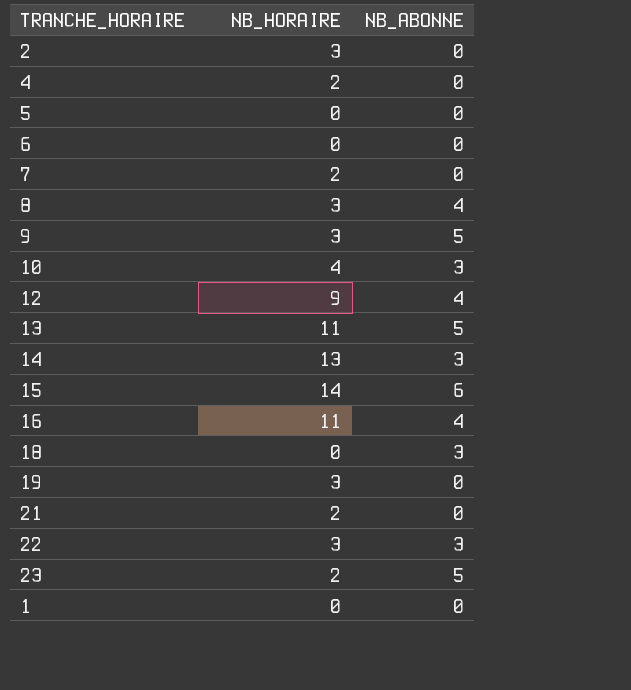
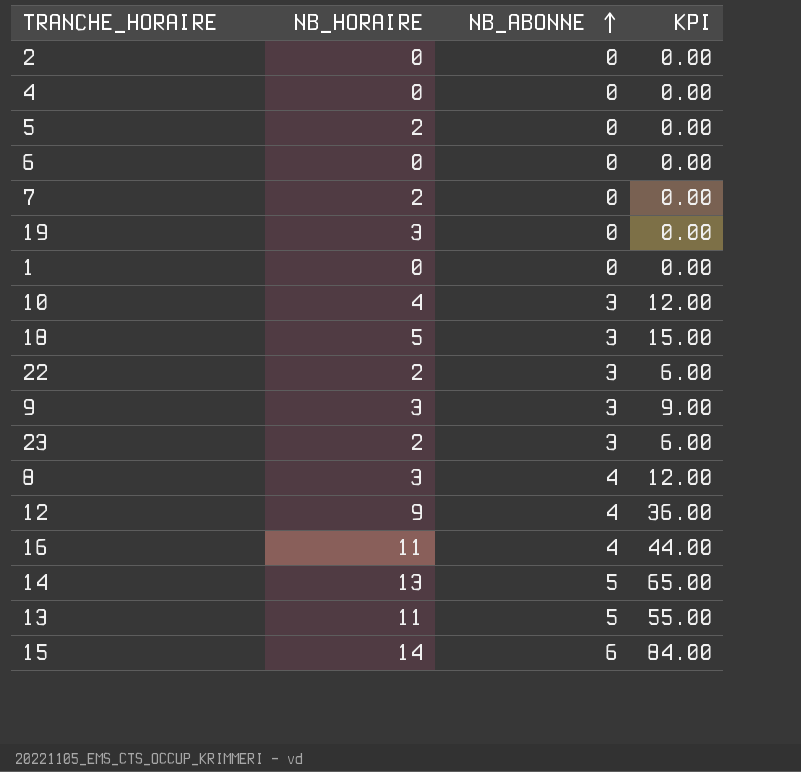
row order: none -> NB_ABONNE ascending
column KPI | formula: none -> [NB_HORAIRE] * [NB_ABONNE]
row 21: 2 | 0 -> none
2 | NB_HORAIRE: 3 -> 0
4 | NB_HORAIRE: 2 -> 0
5 | NB_HORAIRE: 0 -> 2
18 | NB_HORAIRE: 0 -> 5
22 | NB_HORAIRE: 3 -> 2
9 | NB_ABONNE: 5 -> 3
23 | NB_ABONNE: 5 -> 3
14 | NB_ABONNE: 3 -> 5

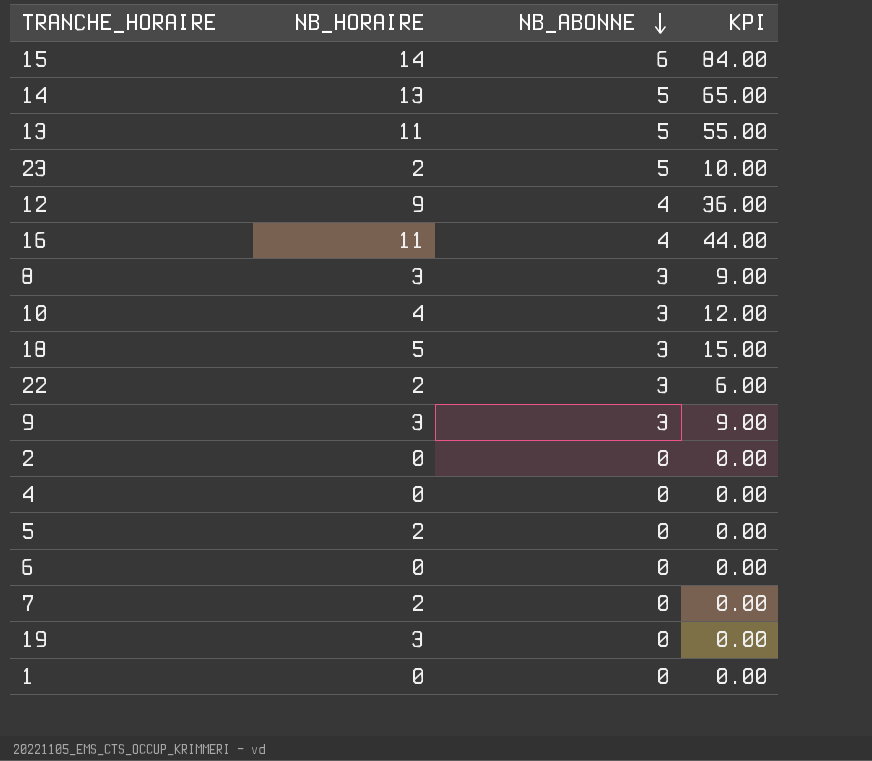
row order: NB_ABONNE ascending -> NB_ABONNE descending
23 | NB_ABONNE: 3 -> 5
23 | KPI: 6.00 -> 10.00
8 | NB_ABONNE: 4 -> 3
8 | KPI: 12.00 -> 9.00

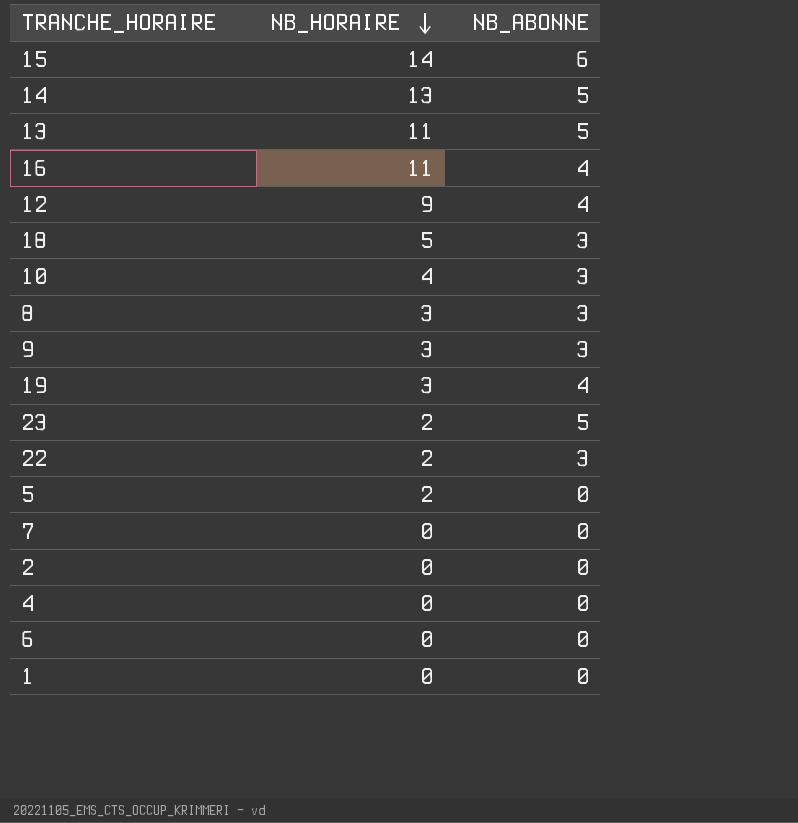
row order: NB_ABONNE descending -> NB_HORAIRE descending
column KPI | formula: [NB_HORAIRE] * [NB_ABONNE] -> none
19 | NB_ABONNE: 0 -> 4
7 | NB_HORAIRE: 2 -> 0

